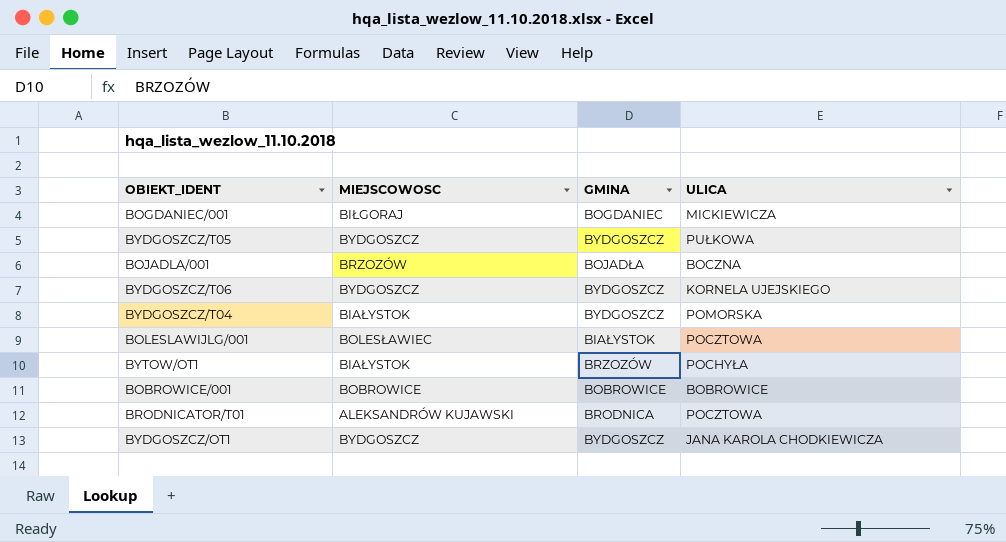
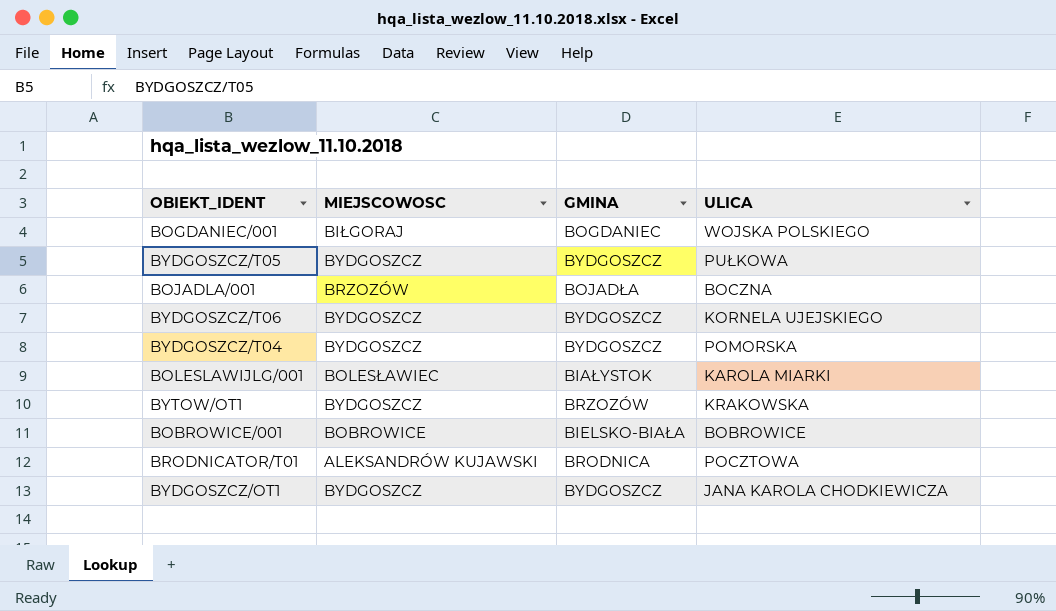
BOGDANIEC/001 | ULICA: MICKIEWICZA -> WOJSKA POLSKIEGO
BYDGOSZCZ/T04 | MIEJSCOWOSC: BIAŁYSTOK -> BYDGOSZCZ
BOLESLAWIJLG/001 | ULICA: POCZTOWA -> KAROLA MIARKI
BYTOW/OT1 | MIEJSCOWOSC: BIAŁYSTOK -> BYDGOSZCZ
BYTOW/OT1 | ULICA: POCHYŁA -> KRAKOWSKA
BOBROWICE/001 | GMINA: BOBROWICE -> BIELSKO-BIAŁA

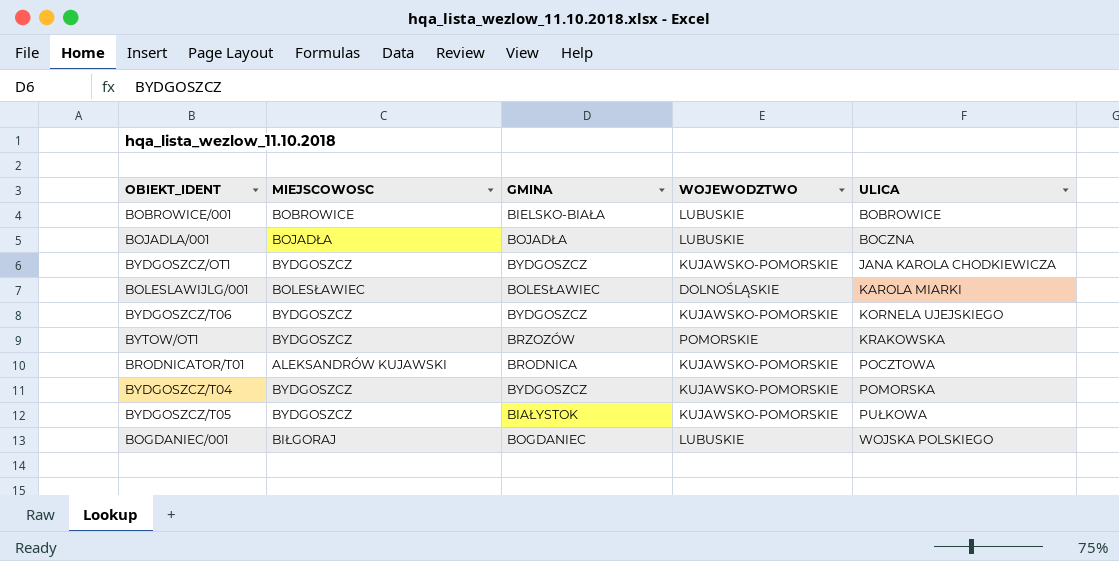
row order: none -> ULICA ascending
column WOJEWODZTWO | position: none -> 4
BOJADLA/001 | MIEJSCOWOSC: BRZOZÓW -> BOJADŁA
BOLESLAWIJLG/001 | GMINA: BIAŁYSTOK -> BOLESŁAWIEC
BYDGOSZCZ/T05 | GMINA: BYDGOSZCZ -> BIAŁYSTOK

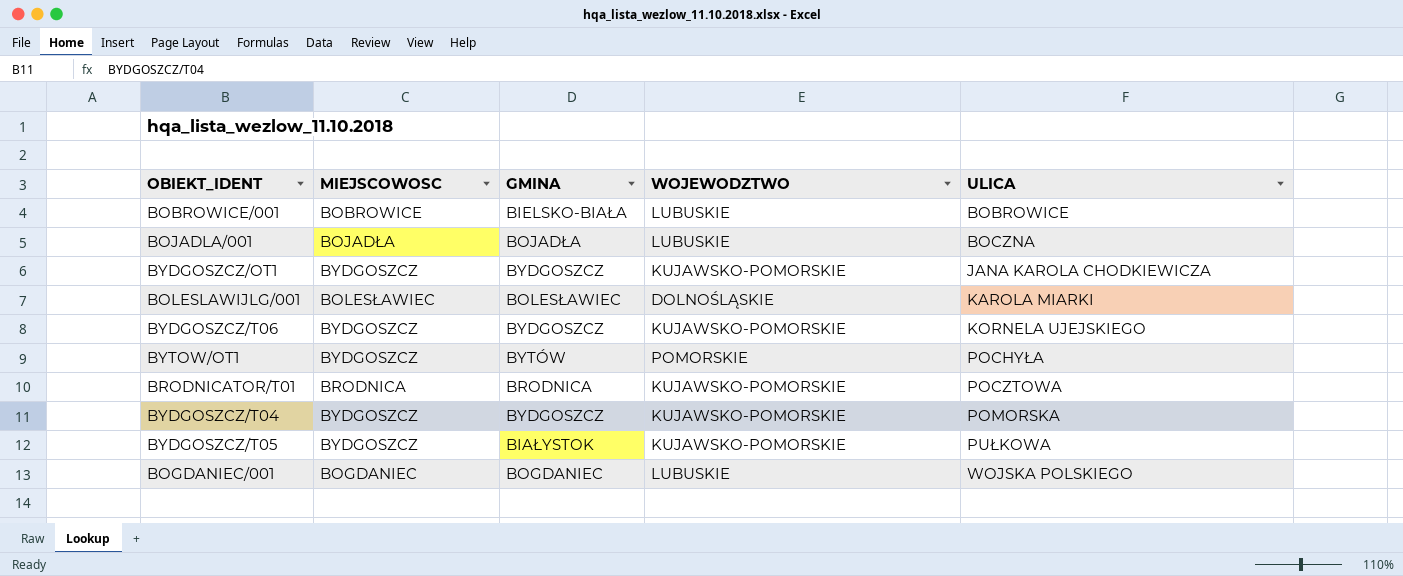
BYTOW/OT1 | GMINA: BRZOZÓW -> BYTÓW
BYTOW/OT1 | ULICA: KRAKOWSKA -> POCHYŁA
BRODNICATOR/T01 | MIEJSCOWOSC: ALEKSANDRÓW KUJAWSKI -> BRODNICA
BOGDANIEC/001 | MIEJSCOWOSC: BIŁGORAJ -> BOGDANIEC

